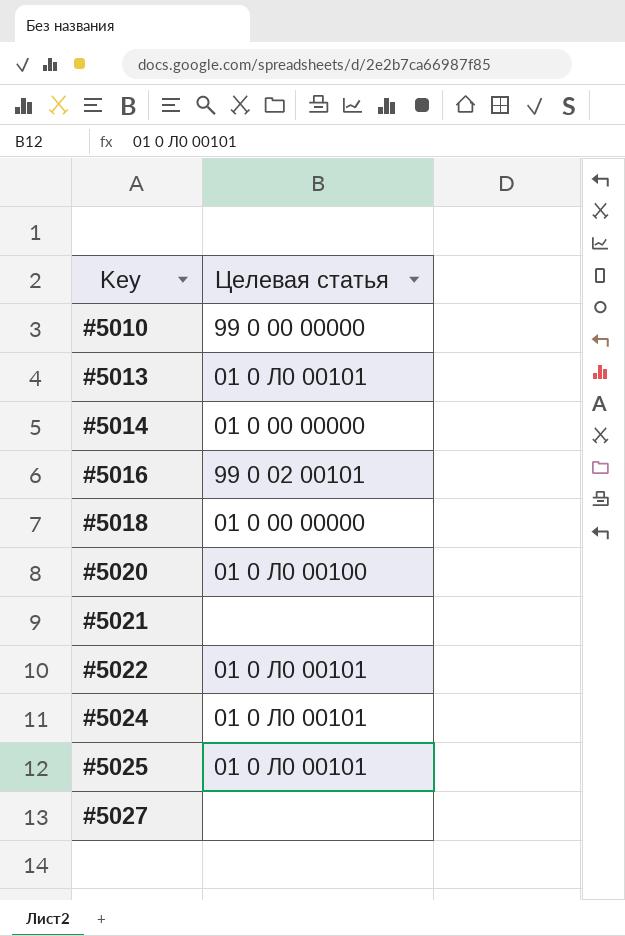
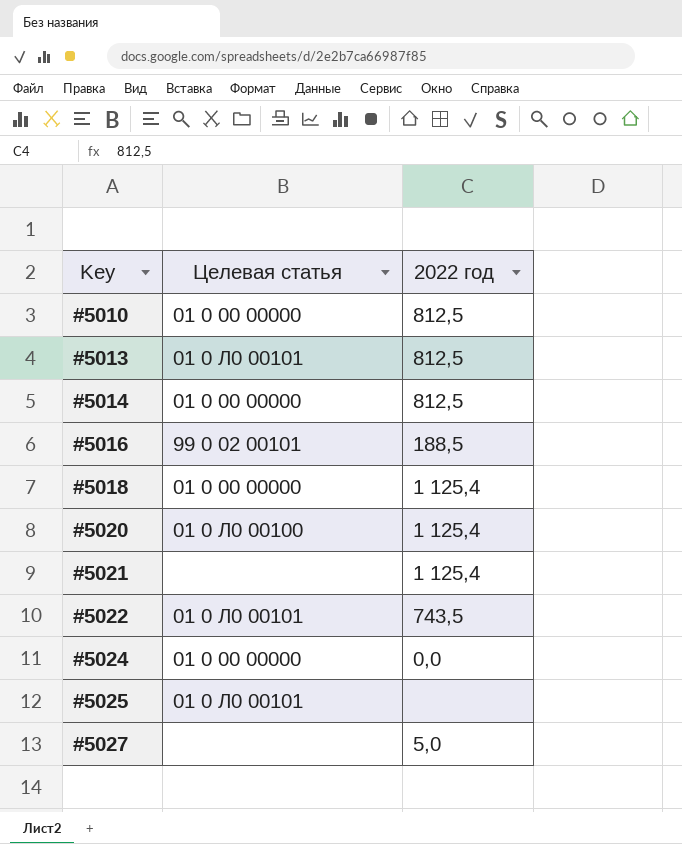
column 2022 год | position: none -> 3
#5010 | Целевая статья: 99 0 00 00000 -> 01 0 00 00000
#5024 | Целевая статья: 01 0 Л0 00101 -> 01 0 00 00000

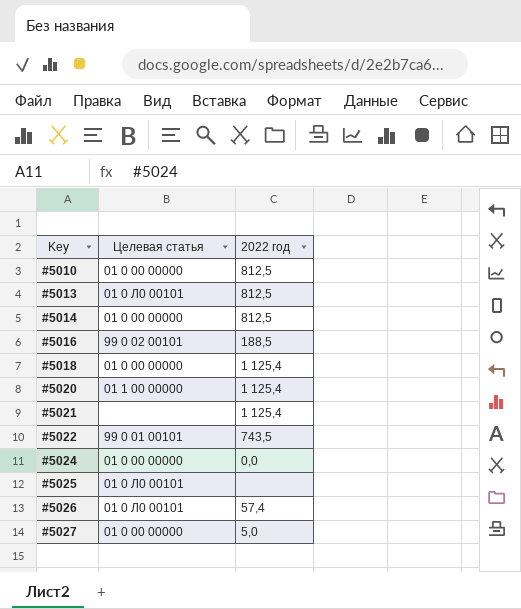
#5020 | Целевая статья: 01 0 Л0 00100 -> 01 1 00 00000
#5022 | Целевая статья: 01 0 Л0 00101 -> 99 0 01 00101
row #5026: none -> 01 0 Л0 00101 | 57,4
#5027 | Целевая статья: none -> 01 0 00 00000

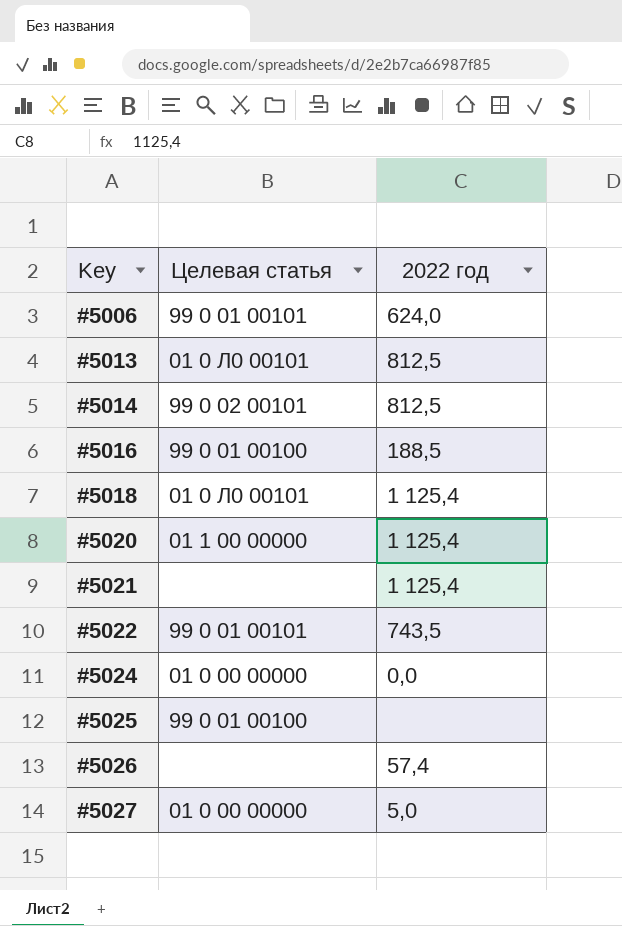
row #5010: 01 0 00 00000 | 812,5 -> none
row #5006: none -> 99 0 01 00101 | 624,0
#5014 | Целевая статья: 01 0 00 00000 -> 99 0 02 00101
#5016 | Целевая статья: 99 0 02 00101 -> 99 0 01 00100
#5018 | Целевая статья: 01 0 00 00000 -> 01 0 Л0 00101
#5025 | Целевая статья: 01 0 Л0 00101 -> 99 0 01 00100
#5026 | Целевая статья: 01 0 Л0 00101 -> none

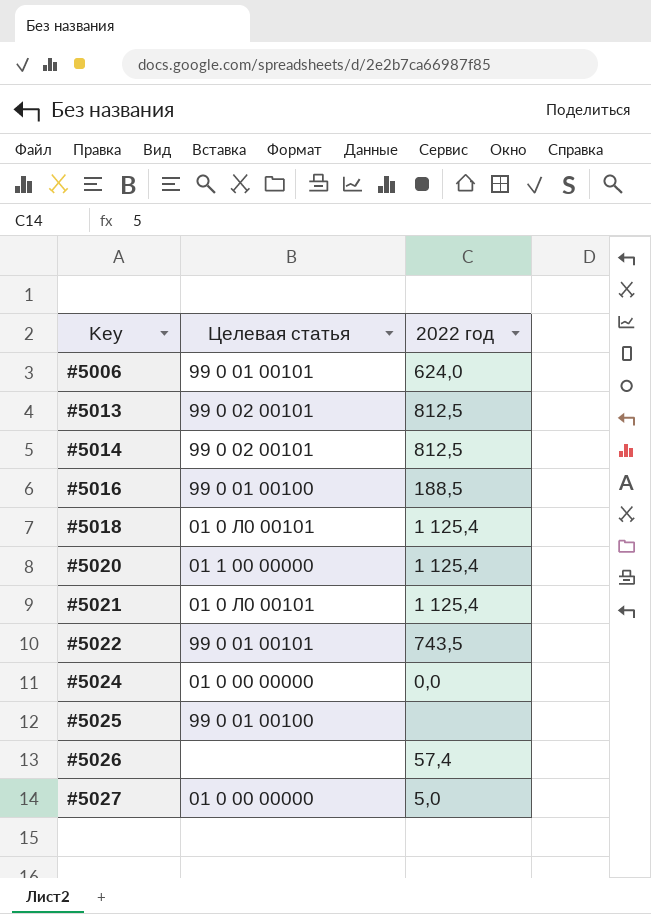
#5013 | Целевая статья: 01 0 Л0 00101 -> 99 0 02 00101
#5021 | Целевая статья: none -> 01 0 Л0 00101

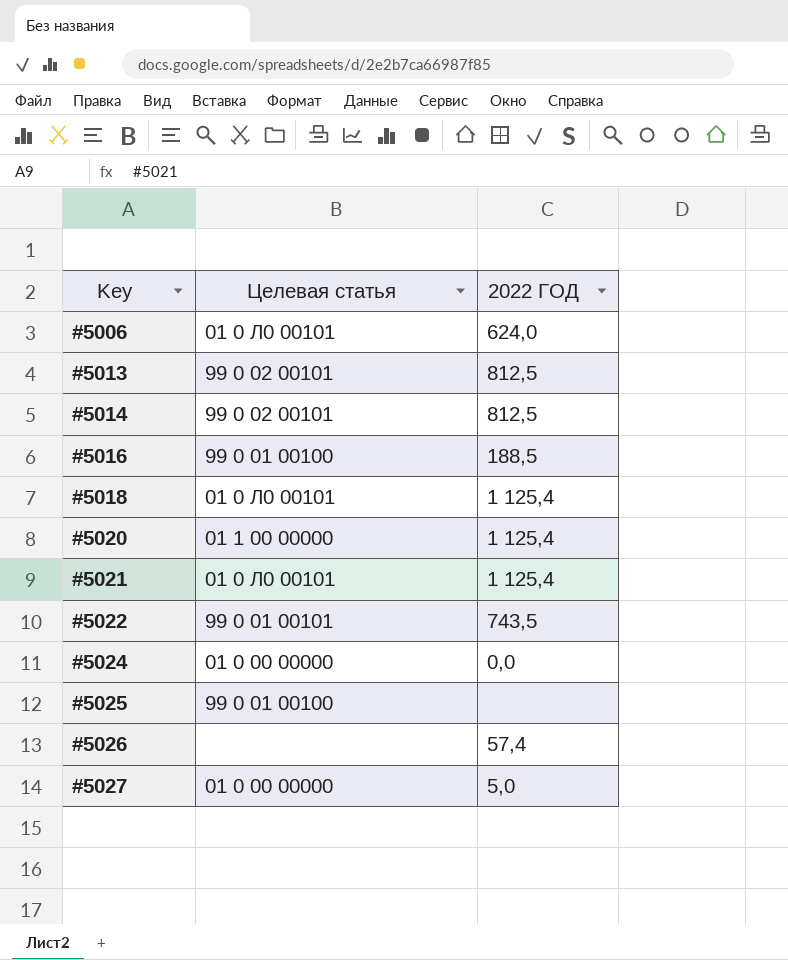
column name: 2022 год -> 2022 ГОД
#5006 | Целевая статья: 99 0 01 00101 -> 01 0 Л0 00101

